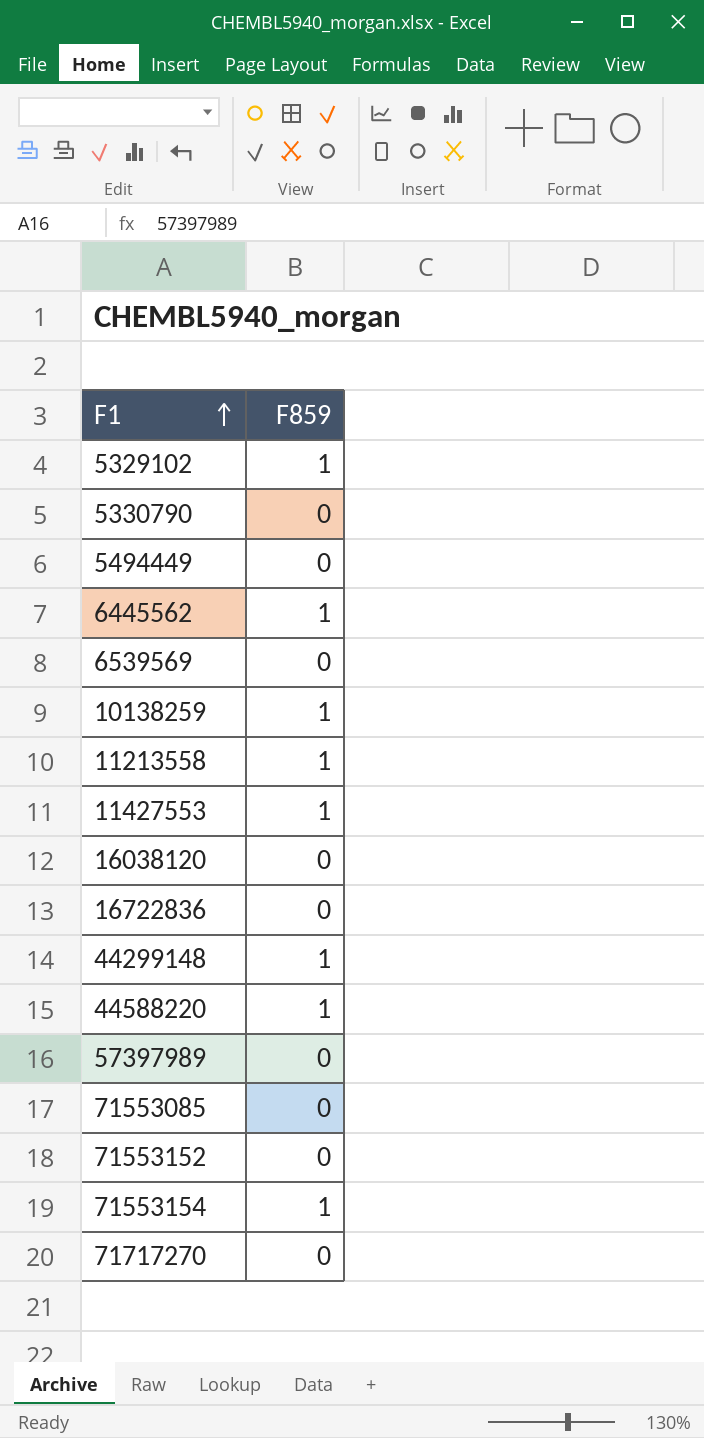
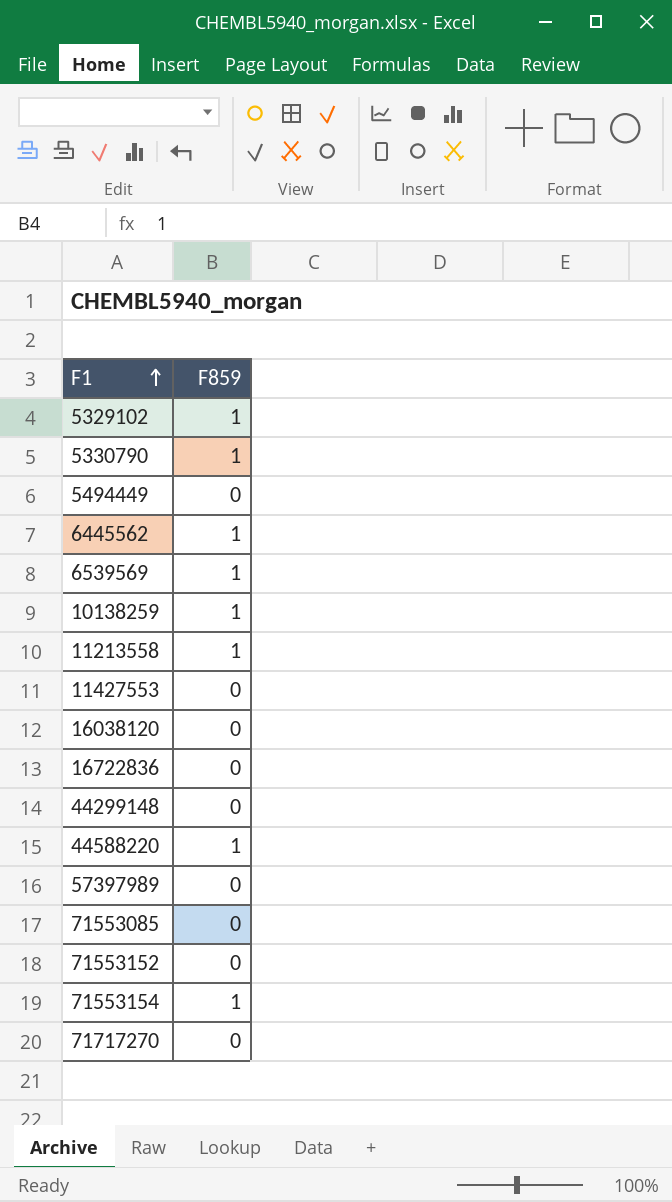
5330790 | F859: 0 -> 1
6539569 | F859: 0 -> 1
11427553 | F859: 1 -> 0
44299148 | F859: 1 -> 0

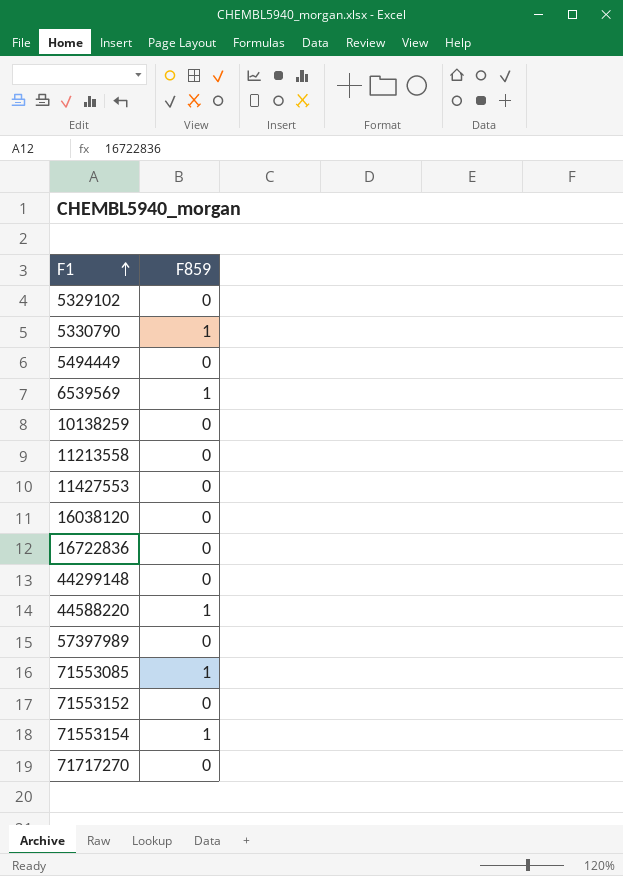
row 6445562: 1 -> none
5329102 | F859: 1 -> 0
10138259 | F859: 1 -> 0
11213558 | F859: 1 -> 0
71553085 | F859: 0 -> 1

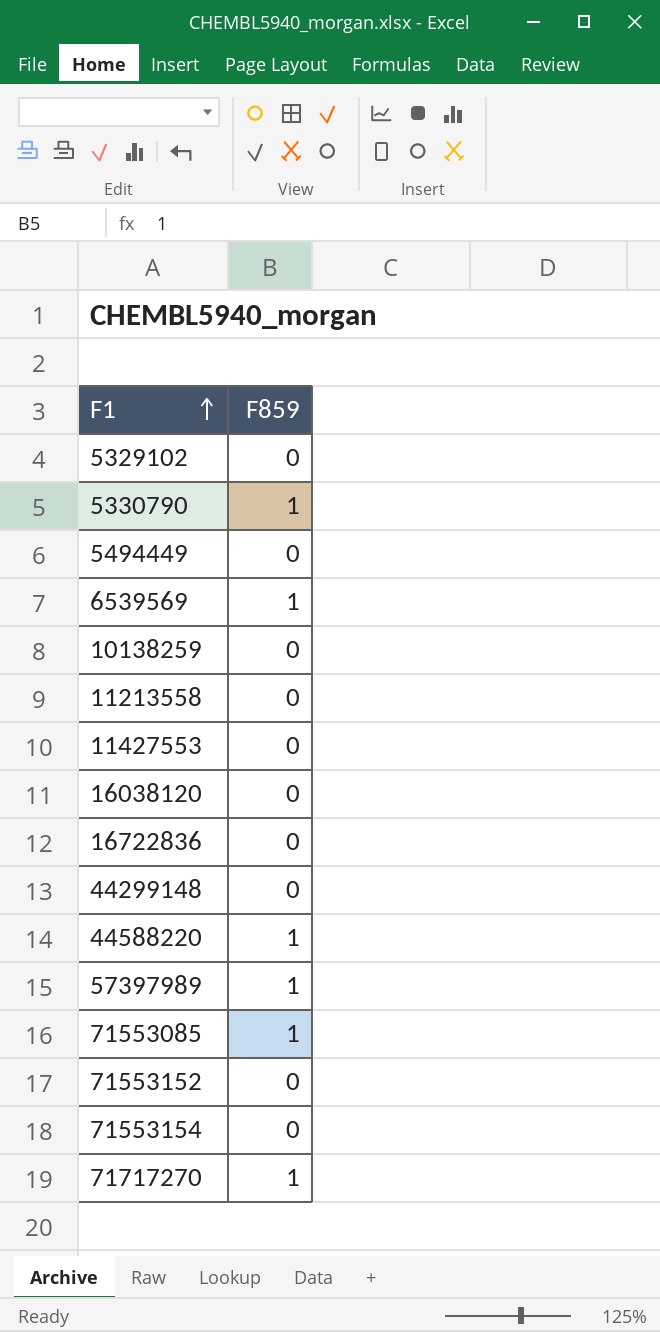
57397989 | F859: 0 -> 1
71553154 | F859: 1 -> 0
71717270 | F859: 0 -> 1

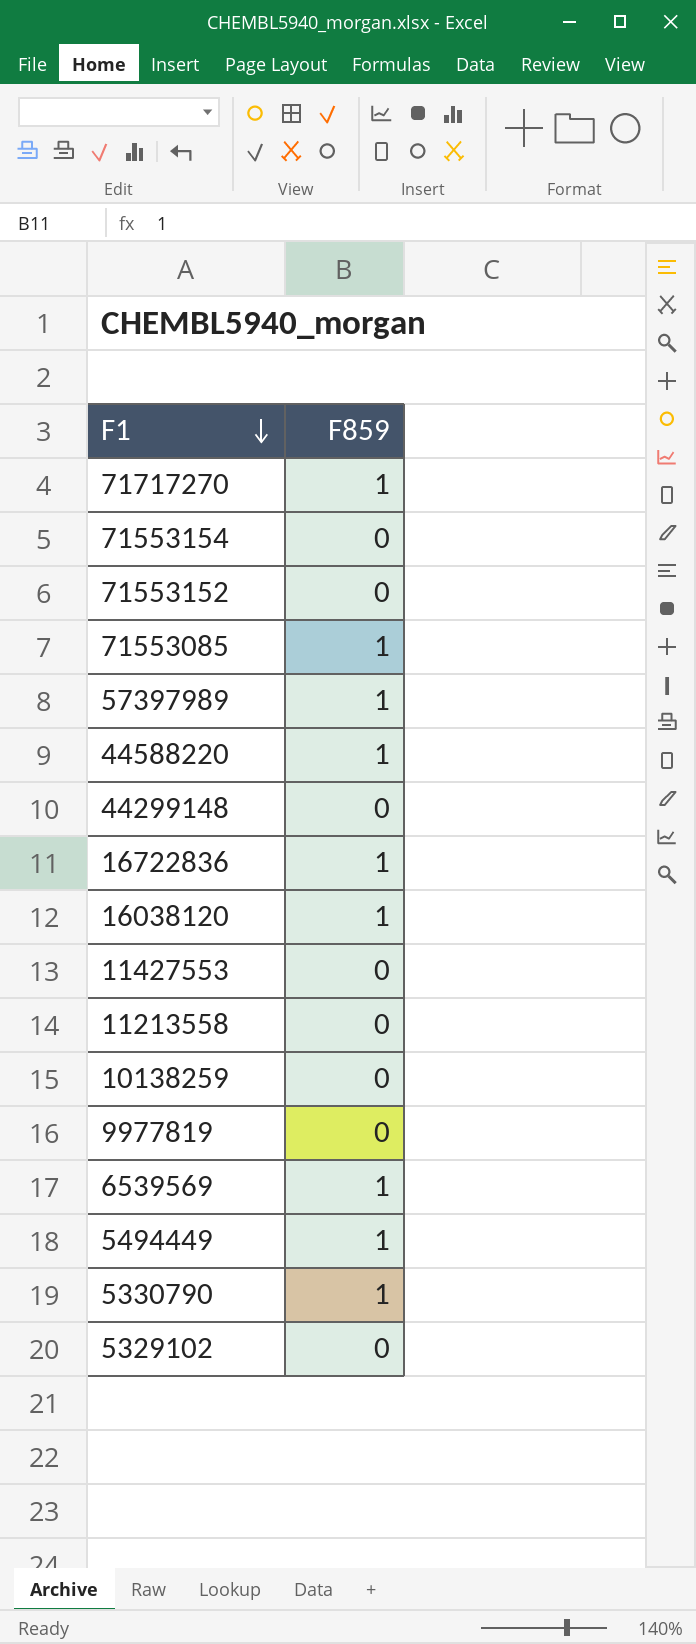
row order: F1 ascending -> F1 descending
16722836 | F859: 0 -> 1
16038120 | F859: 0 -> 1
row 9977819: none -> 0
5494449 | F859: 0 -> 1

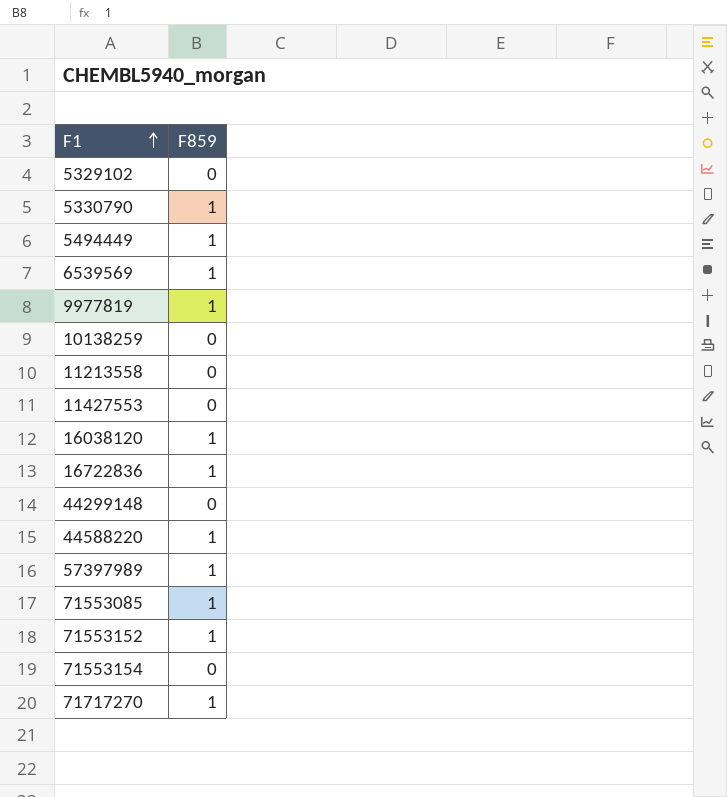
row order: F1 descending -> F1 ascending
9977819 | F859: 0 -> 1
71553152 | F859: 0 -> 1

